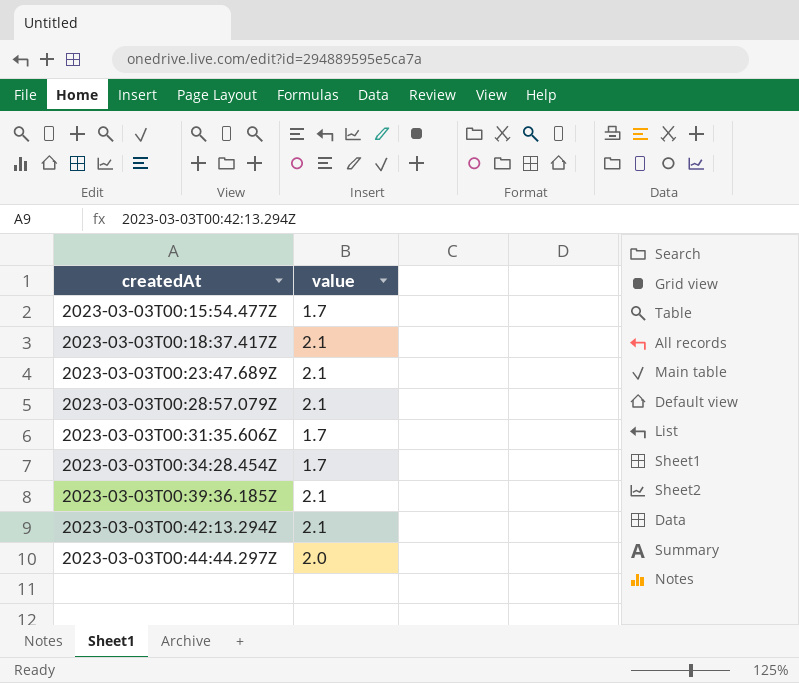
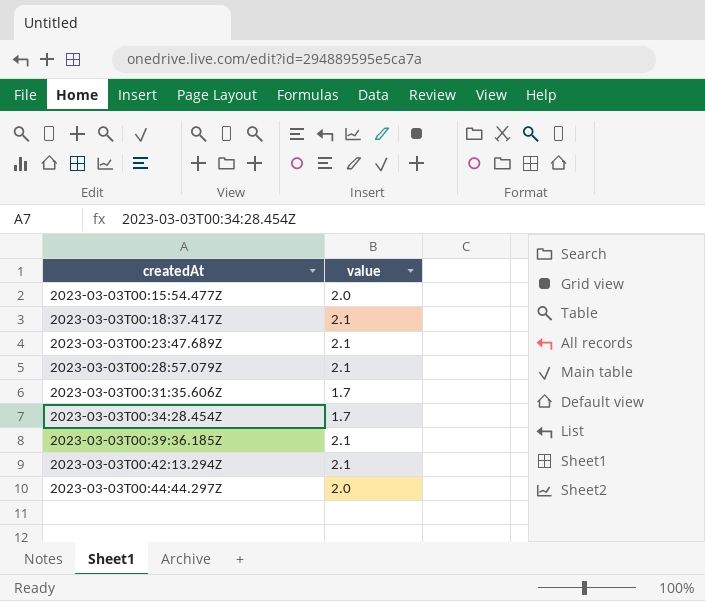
2023-03-03T00:15:54.477Z | value: 1.7 -> 2.0

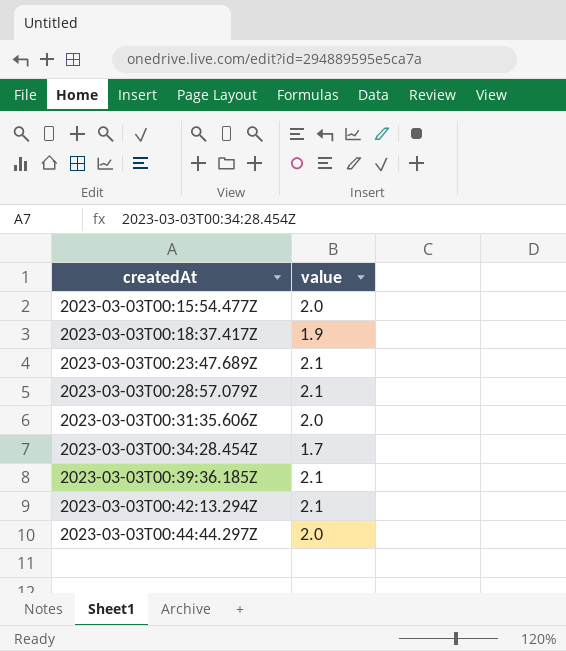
2023-03-03T00:18:37.417Z | value: 2.1 -> 1.9
2023-03-03T00:31:35.606Z | value: 1.7 -> 2.0

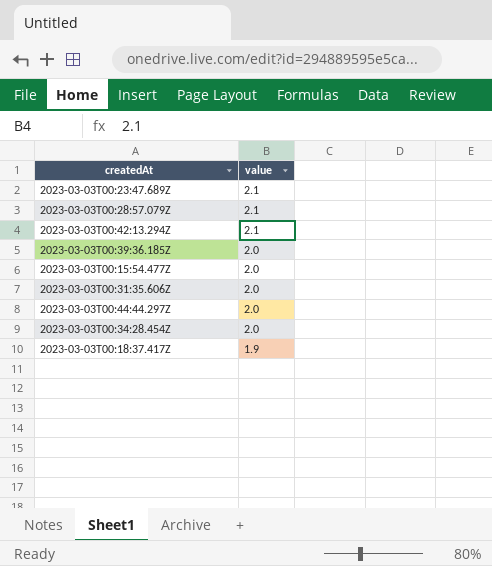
row order: createdAt ascending -> value descending
2023-03-03T00:39:36.185Z | value: 2.1 -> 2.0
2023-03-03T00:34:28.454Z | value: 1.7 -> 2.0

